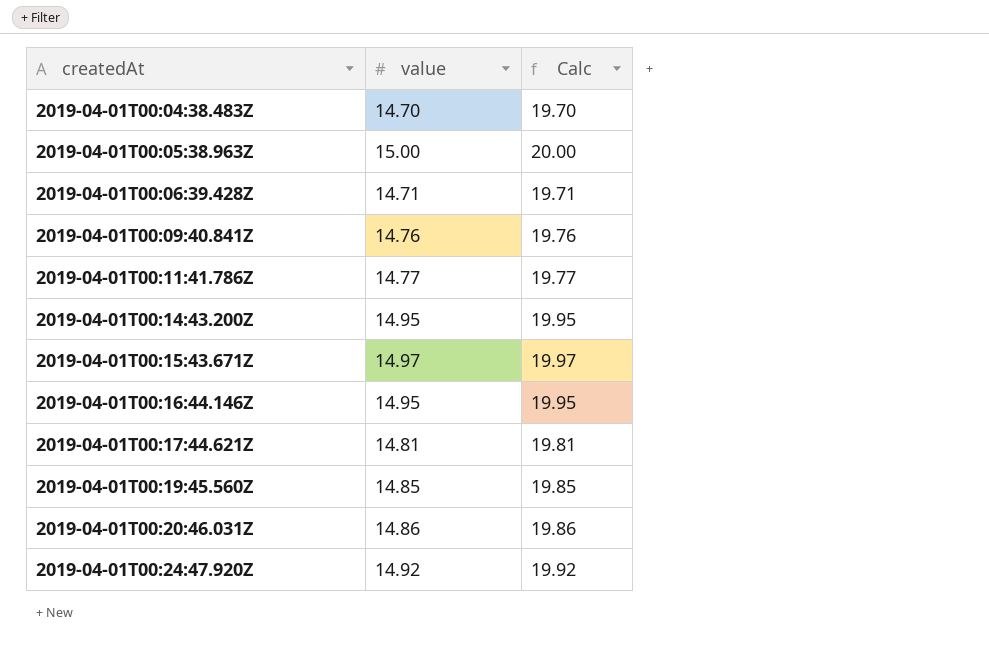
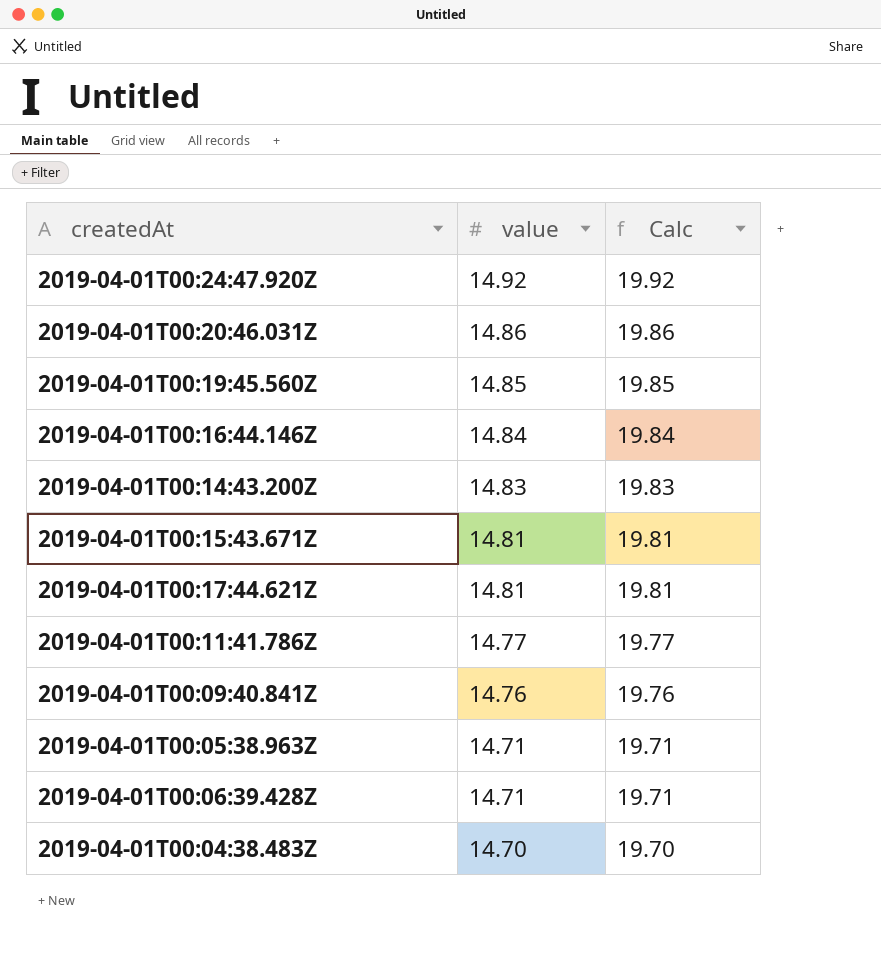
row order: createdAt ascending -> value descending
2019-04-01T00:16:44.146Z | value: 14.95 -> 14.84
2019-04-01T00:16:44.146Z | Calc: 19.95 -> 19.84
2019-04-01T00:14:43.200Z | value: 14.95 -> 14.83
2019-04-01T00:14:43.200Z | Calc: 19.95 -> 19.83
2019-04-01T00:15:43.671Z | value: 14.97 -> 14.81
2019-04-01T00:15:43.671Z | Calc: 19.97 -> 19.81
2019-04-01T00:05:38.963Z | value: 15.00 -> 14.71
2019-04-01T00:05:38.963Z | Calc: 20.00 -> 19.71

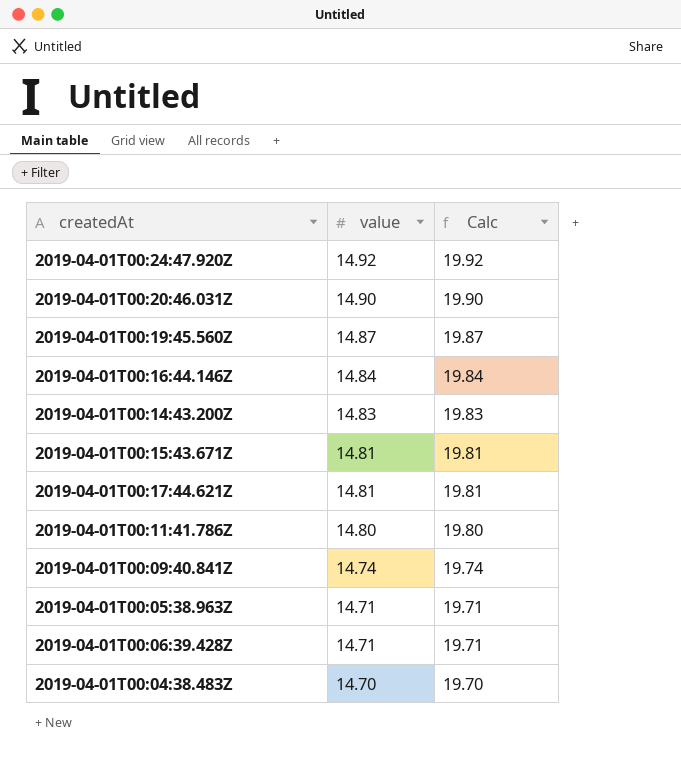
2019-04-01T00:20:46.031Z | value: 14.86 -> 14.90
2019-04-01T00:20:46.031Z | Calc: 19.86 -> 19.90
2019-04-01T00:19:45.560Z | value: 14.85 -> 14.87
2019-04-01T00:19:45.560Z | Calc: 19.85 -> 19.87
2019-04-01T00:11:41.786Z | value: 14.77 -> 14.80
2019-04-01T00:11:41.786Z | Calc: 19.77 -> 19.80
2019-04-01T00:09:40.841Z | value: 14.76 -> 14.74
2019-04-01T00:09:40.841Z | Calc: 19.76 -> 19.74

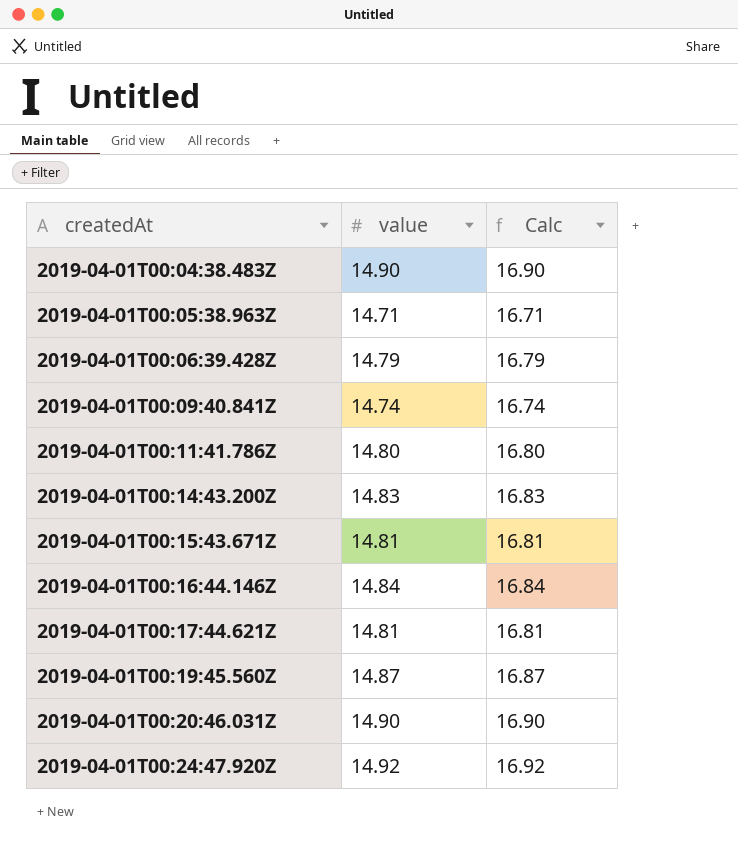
row order: value descending -> createdAt ascending
column Calc | formula: [value] + 5 -> [value] + 2
2019-04-01T00:04:38.483Z | value: 14.70 -> 14.90
2019-04-01T00:06:39.428Z | value: 14.71 -> 14.79

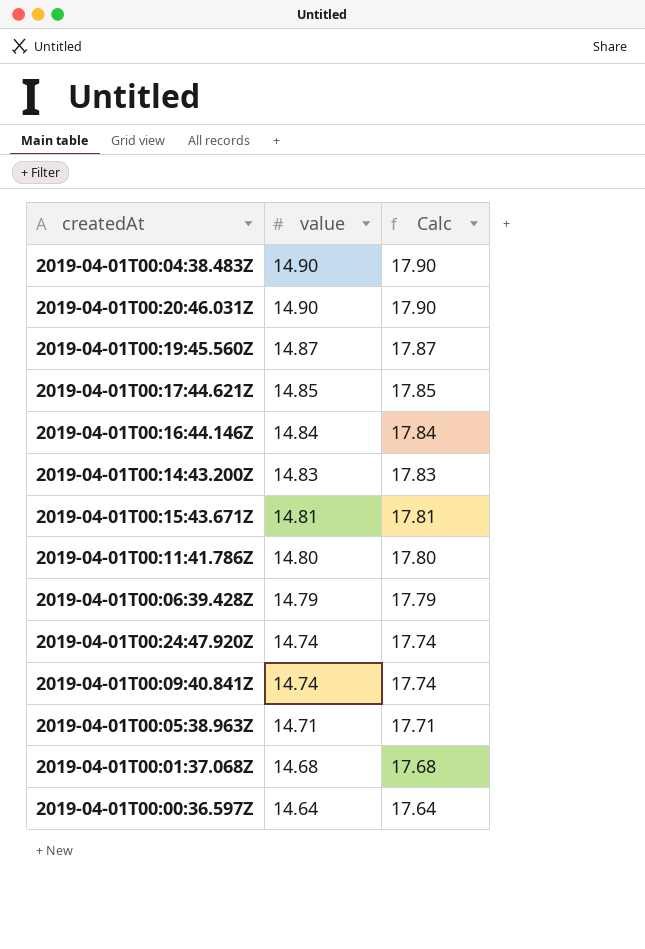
row order: createdAt ascending -> value descending
column Calc | formula: [value] + 2 -> [value] + 3
2019-04-01T00:17:44.621Z | value: 14.81 -> 14.85
2019-04-01T00:24:47.920Z | value: 14.92 -> 14.74
row 2019-04-01T00:01:37.068Z: none -> 14.68 | 17.68
row 2019-04-01T00:00:36.597Z: none -> 14.64 | 17.64

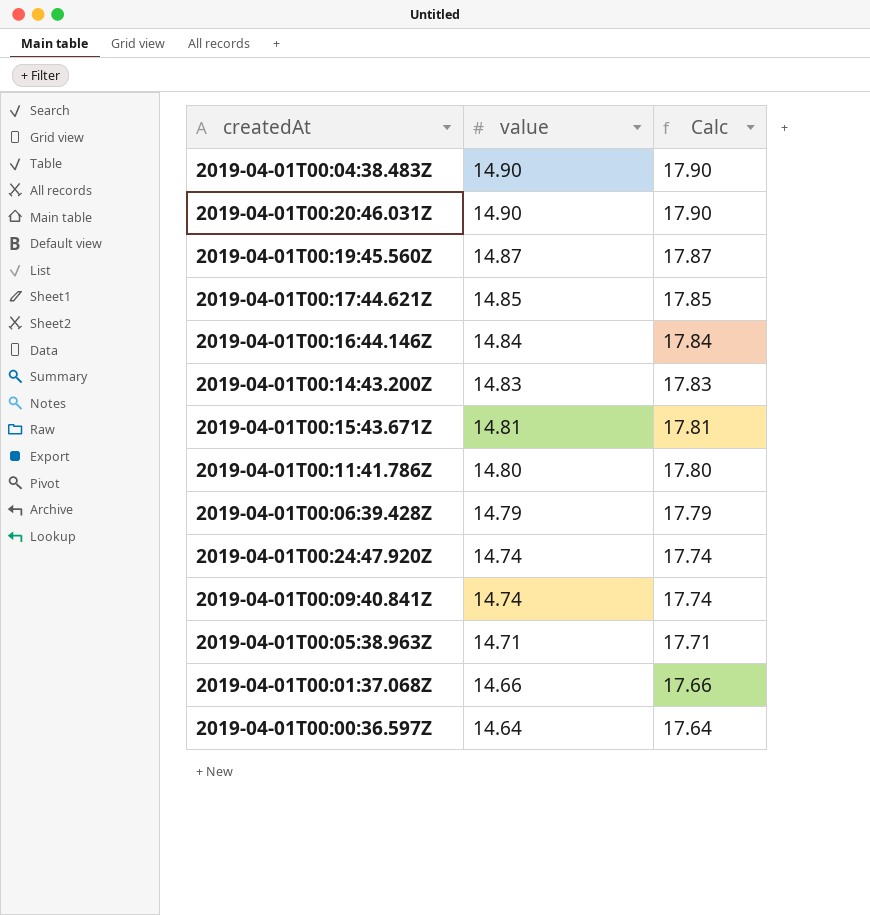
2019-04-01T00:01:37.068Z | value: 14.68 -> 14.66
2019-04-01T00:01:37.068Z | Calc: 17.68 -> 17.66

